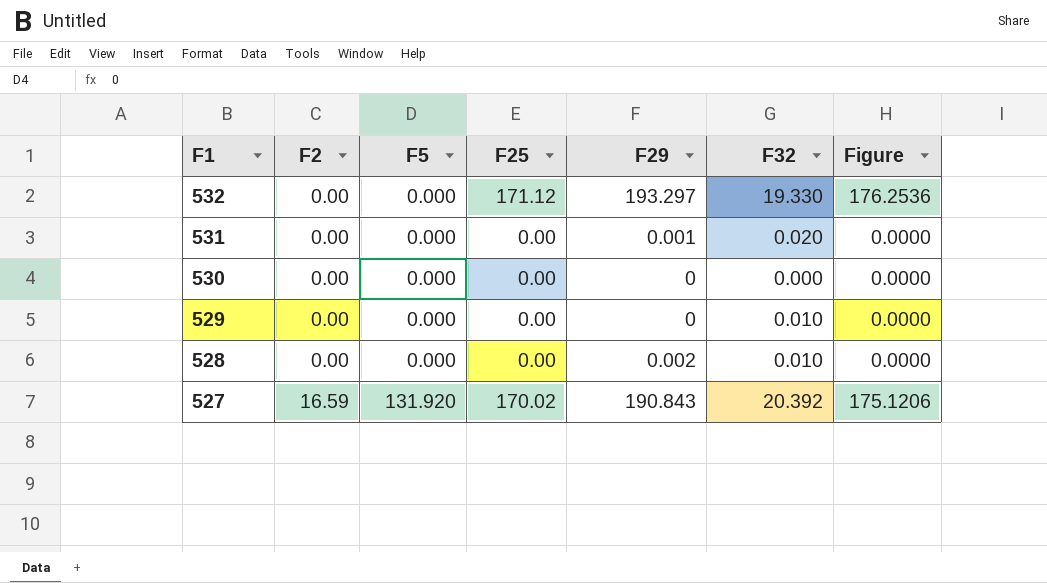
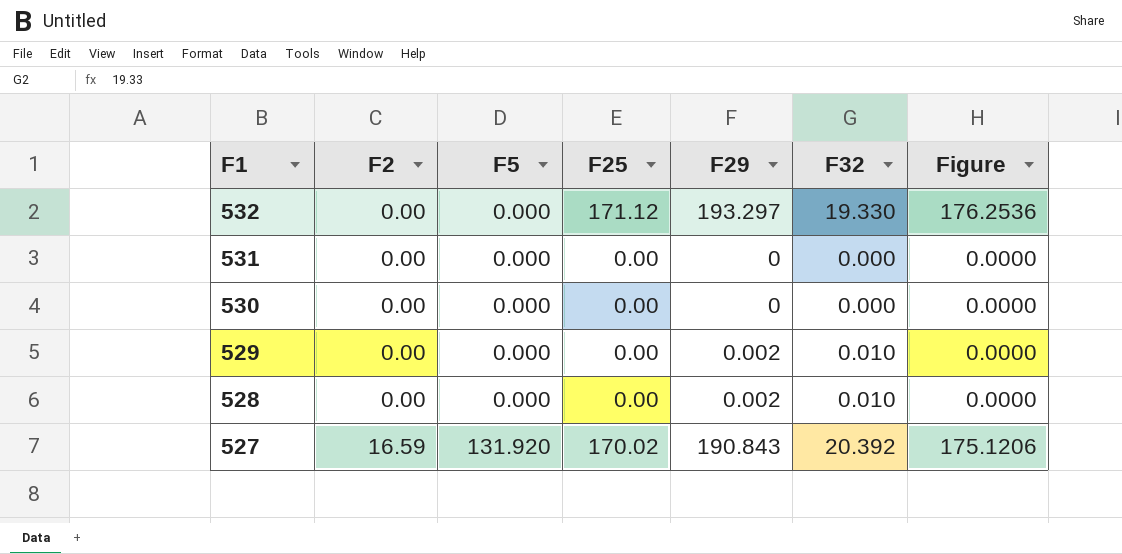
531 | F29: 0.001 -> 0
531 | F32: 0.020 -> 0.000
529 | F29: 0 -> 0.002

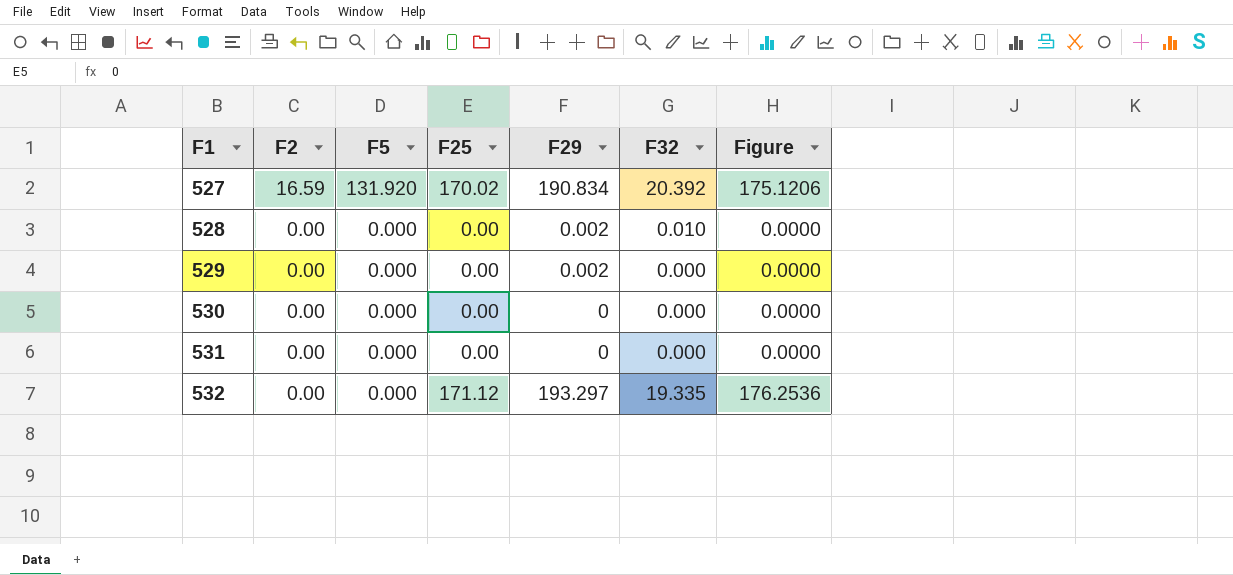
row order: F1 descending -> F1 ascending
527 | F29: 190.843 -> 190.834
529 | F32: 0.010 -> 0.000
532 | F32: 19.330 -> 19.335

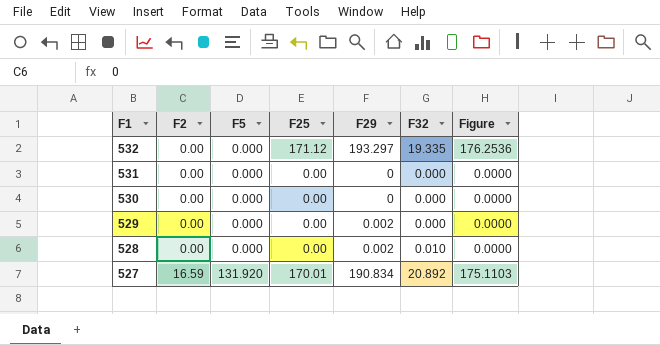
row order: F1 ascending -> F1 descending
527 | F25: 170.02 -> 170.01
527 | F32: 20.392 -> 20.892
527 | Figure: 175.1206 -> 175.1103

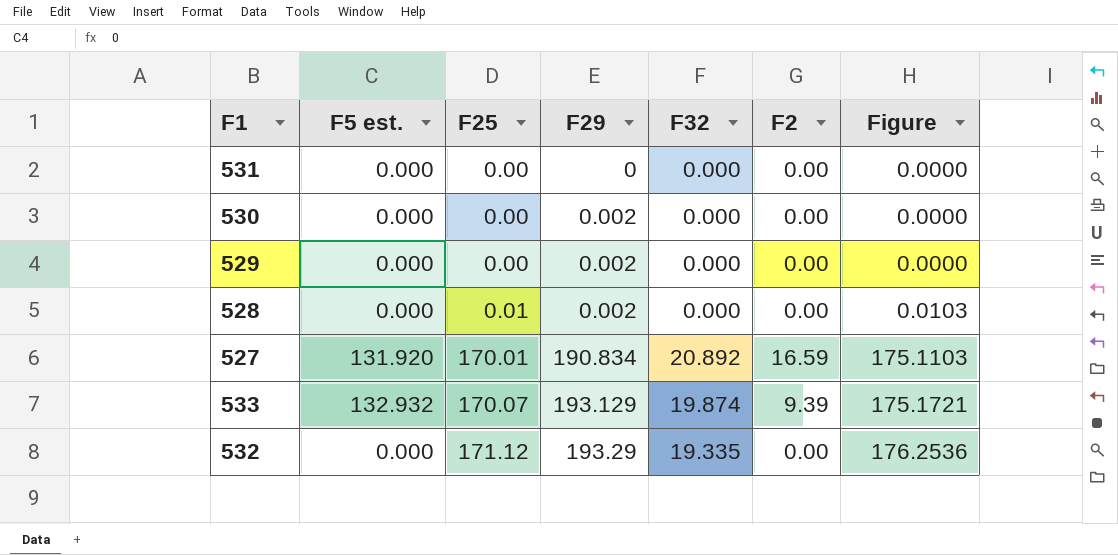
row order: F1 descending -> F25 ascending
column name: F5 -> F5 est.
column F2 | position: 2 -> 6
530 | F29: 0 -> 0.002
528 | F25: 0.00 -> 0.01
528 | F32: 0.010 -> 0.000
528 | Figure: 0.0000 -> 0.0103
row 533: none -> 132.932 | 170.07 | 193.129 | 19.874 | 9.39 | 175.1721
532 | F29: 193.297 -> 193.29

